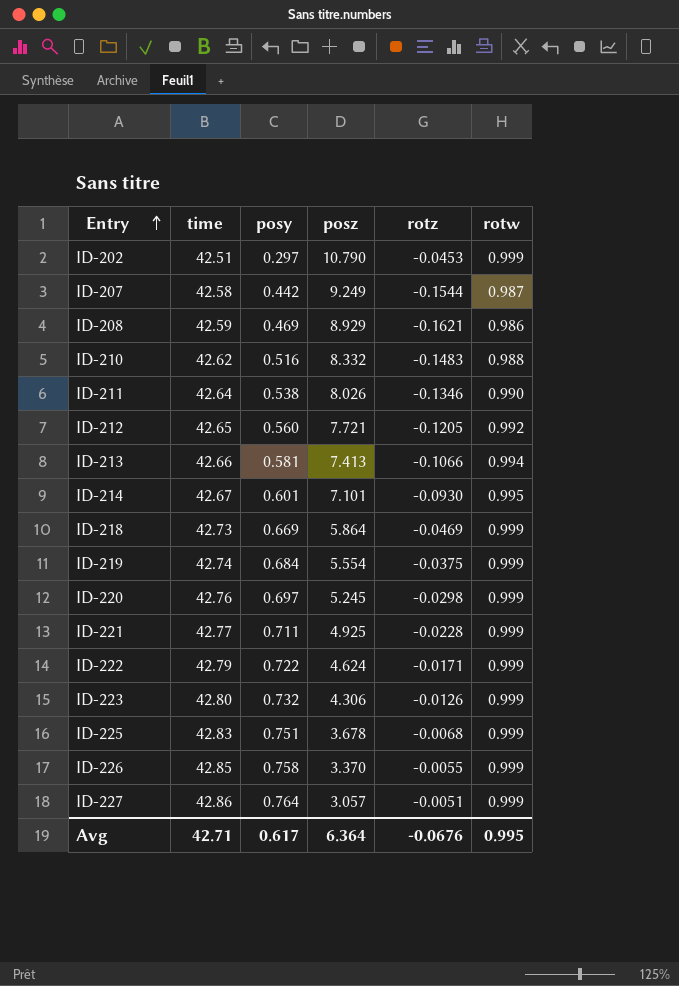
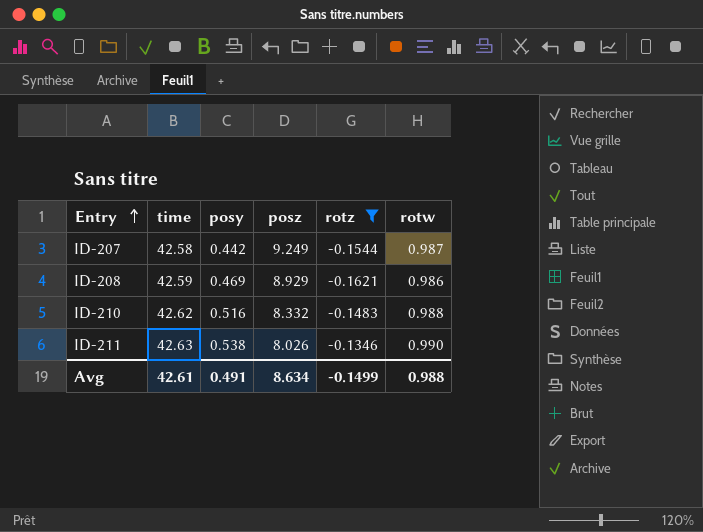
filter: none -> rotz <= -0.1346
ID-211 | time: 42.64 -> 42.63
Avg | time: 42.71 -> 42.61
Avg | posy: 0.617 -> 0.491
Avg | posz: 6.364 -> 8.634
Avg | rotz: -0.0676 -> -0.1499
Avg | rotw: 0.995 -> 0.988

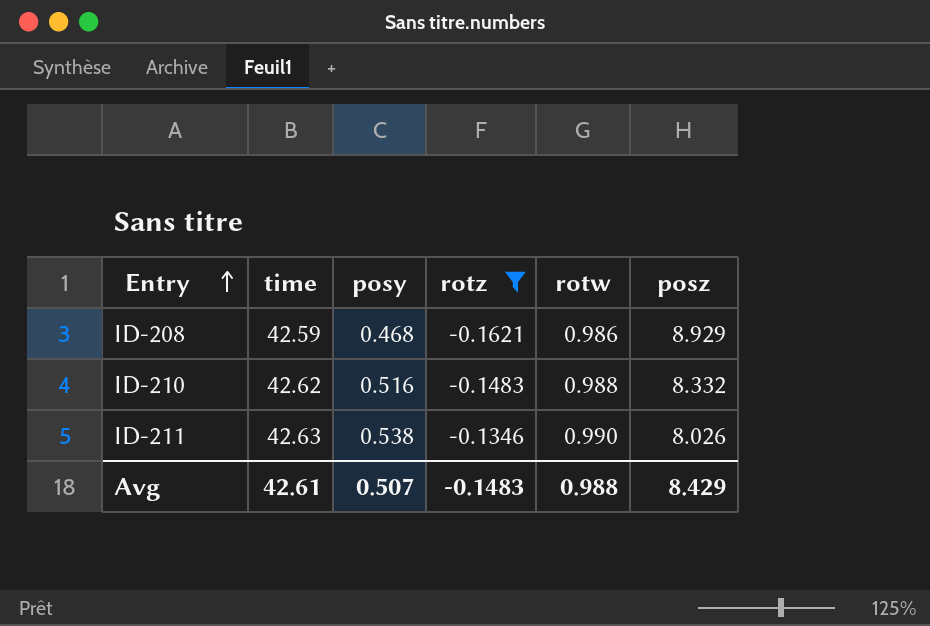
column posz | position: 4 -> 6
row ID-207: 42.58 | 0.442 | 9.249 | -0.1544 | 0.987 -> none
ID-208 | posy: 0.469 -> 0.468
Avg | posy: 0.491 -> 0.507
Avg | rotz: -0.1499 -> -0.1483
Avg | posz: 8.634 -> 8.429

